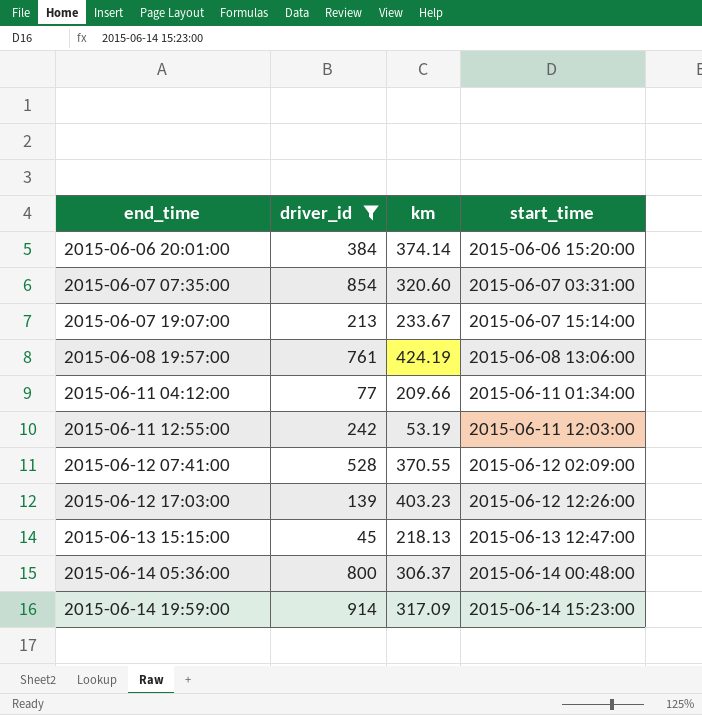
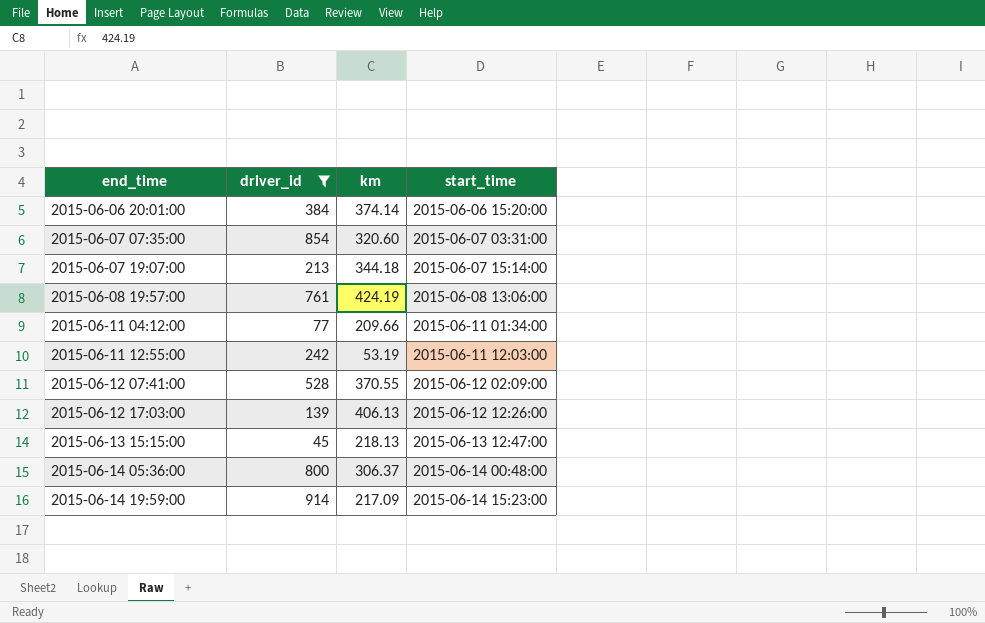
2015-06-07 19:07:00 | km: 233.67 -> 344.18
2015-06-12 17:03:00 | km: 403.23 -> 406.13
2015-06-14 19:59:00 | km: 317.09 -> 217.09

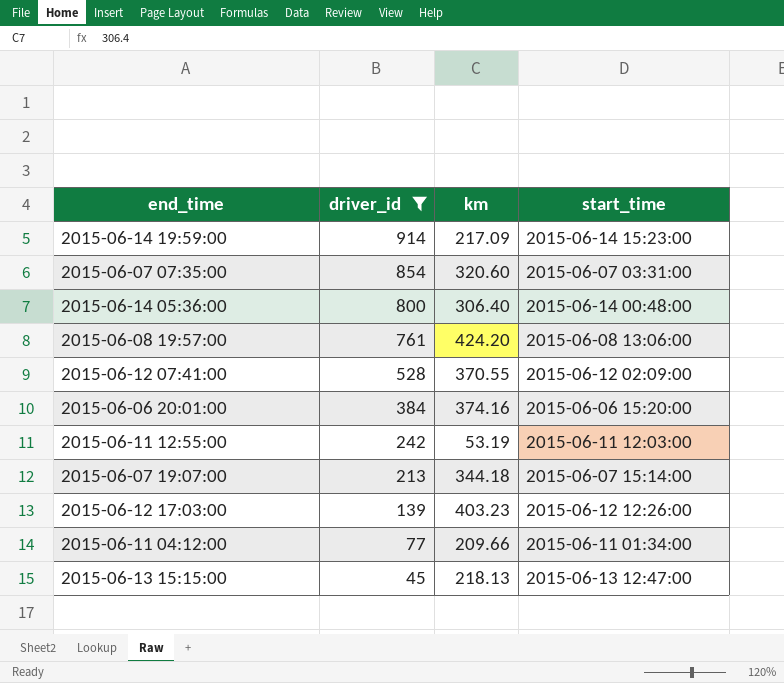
row order: end_time ascending -> driver_id descending
2015-06-14 05:36:00 | km: 306.37 -> 306.40
2015-06-08 19:57:00 | km: 424.19 -> 424.20
2015-06-06 20:01:00 | km: 374.14 -> 374.16
2015-06-12 17:03:00 | km: 406.13 -> 403.23

